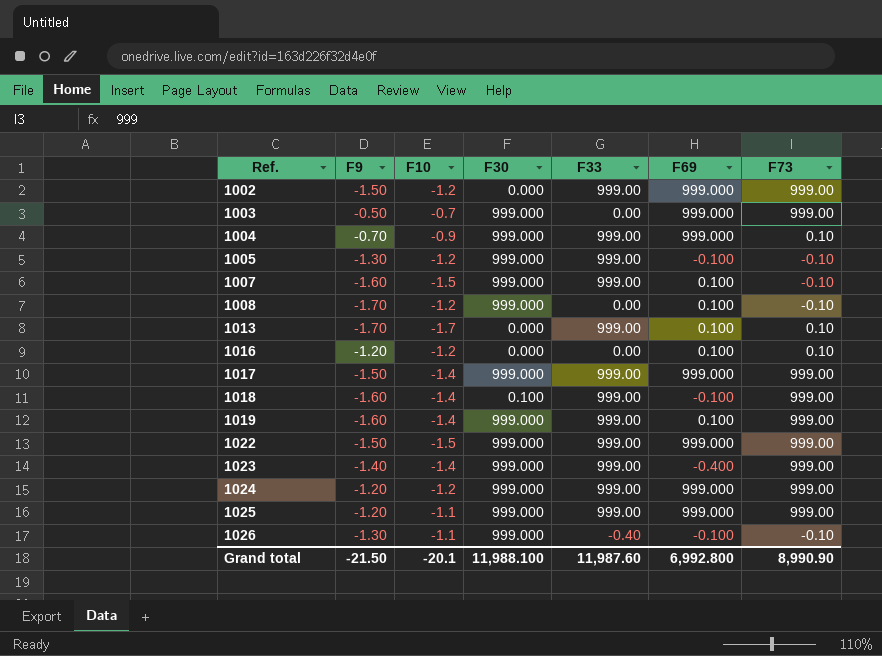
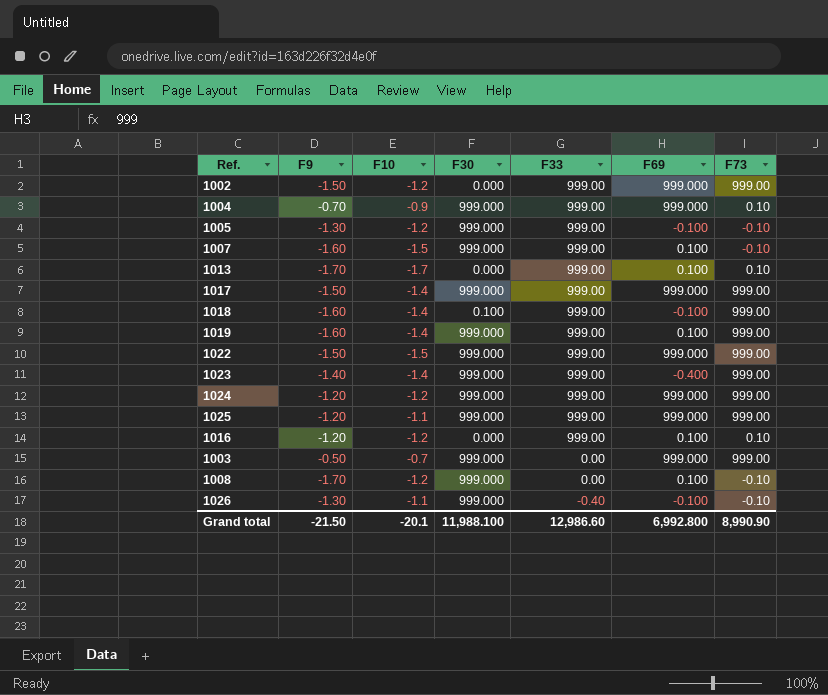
row order: Ref. ascending -> F33 descending
1016 | F33: 0.00 -> 999.00
Grand total | F33: 11,987.60 -> 12,986.60

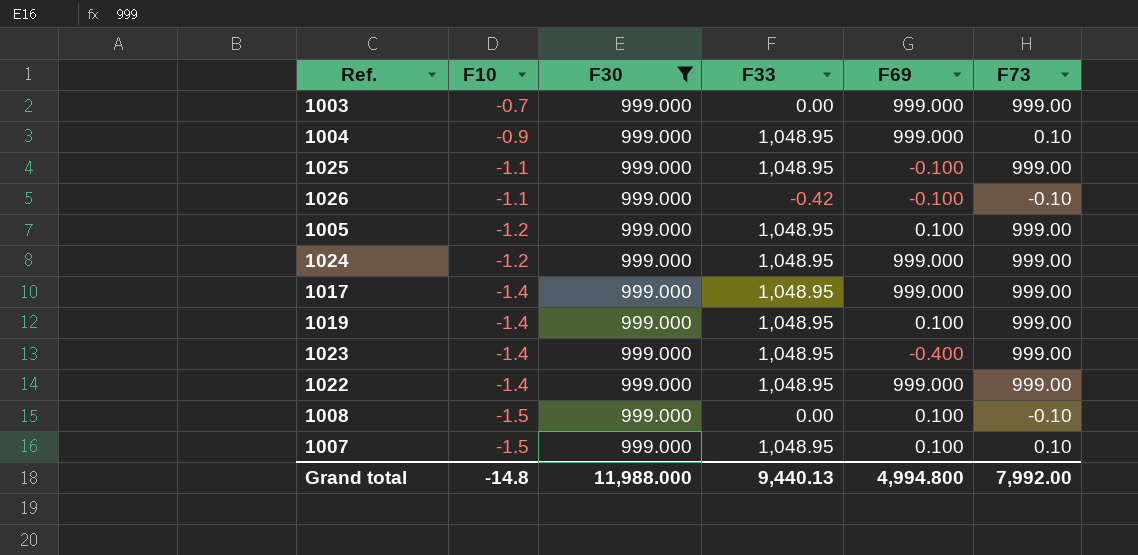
filter: none -> F30 = 999.000
row order: F33 descending -> F10 descending
column F9 | position: 2 -> none
1004 | F33: 999.00 -> 1,048.95
1025 | F33: 999.00 -> 1,048.95
1025 | F69: 999.000 -> -0.100
1026 | F33: -0.40 -> -0.42
1005 | F33: 999.00 -> 1,048.95
1005 | F69: -0.100 -> 0.100
1005 | F73: -0.10 -> 999.00
1024 | F33: 999.00 -> 1,048.95
1017 | F33: 999.00 -> 1,048.95
1019 | F33: 999.00 -> 1,048.95
1023 | F33: 999.00 -> 1,048.95
1022 | F10: -1.5 -> -1.4
1022 | F33: 999.00 -> 1,048.95
1008 | F10: -1.2 -> -1.5
1007 | F33: 999.00 -> 1,048.95
1007 | F73: -0.10 -> 0.10
Grand total | F10: -20.1 -> -14.8
Grand total | F30: 11,988.100 -> 11,988.000
Grand total | F33: 12,986.60 -> 9,440.13
Grand total | F69: 6,992.800 -> 4,994.800
Grand total | F73: 8,990.90 -> 7,992.00

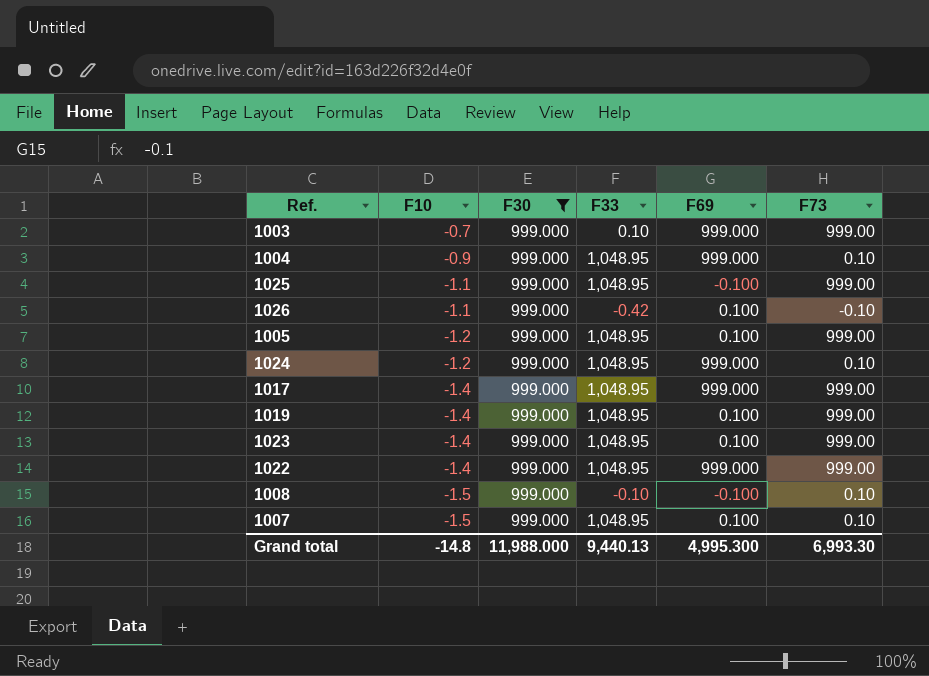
1003 | F33: 0.00 -> 0.10
1026 | F69: -0.100 -> 0.100
1024 | F73: 999.00 -> 0.10
1023 | F69: -0.400 -> 0.100
1008 | F33: 0.00 -> -0.10
1008 | F69: 0.100 -> -0.100
1008 | F73: -0.10 -> 0.10
Grand total | F69: 4,994.800 -> 4,995.300
Grand total | F73: 7,992.00 -> 6,993.30

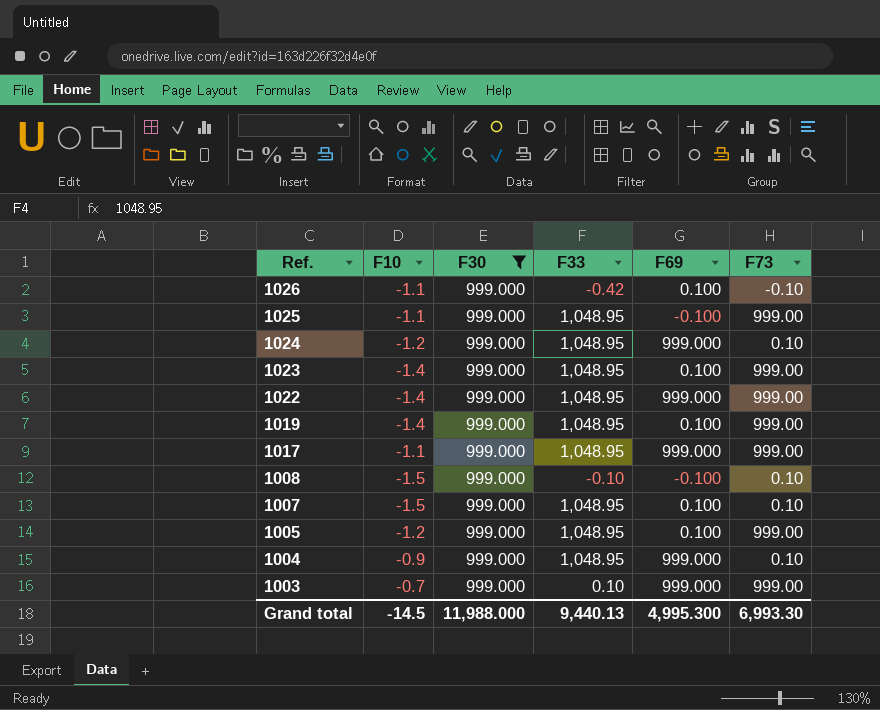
row order: F10 descending -> Ref. descending
1017 | F10: -1.4 -> -1.1
Grand total | F10: -14.8 -> -14.5

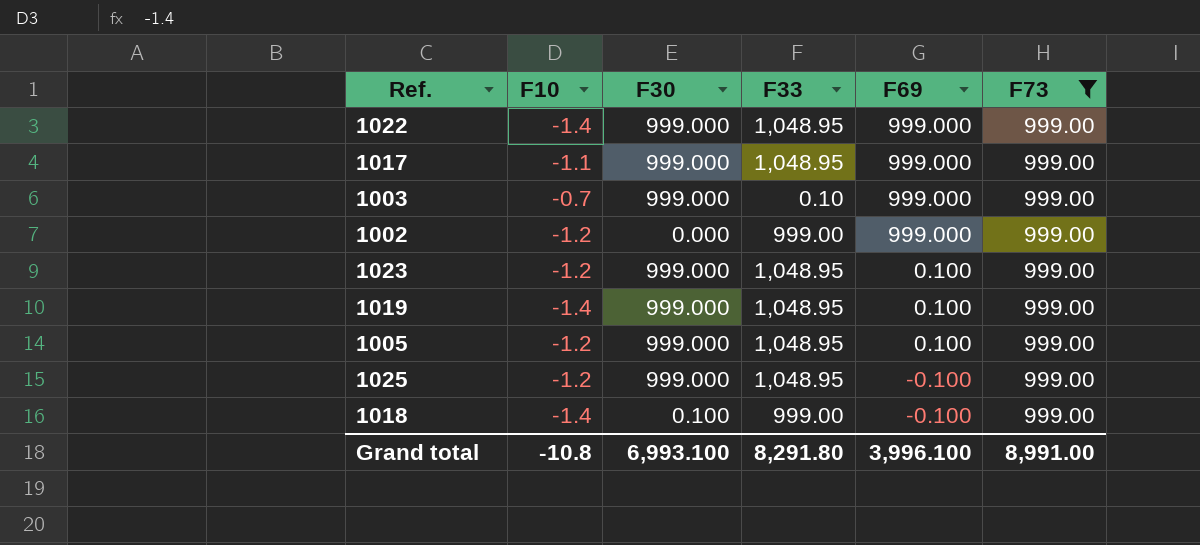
filter: F30 = 999.000 -> F73 = 999.00
row order: Ref. descending -> F69 descending
1023 | F10: -1.4 -> -1.2
1025 | F10: -1.1 -> -1.2
Grand total | F10: -14.5 -> -10.8
Grand total | F30: 11,988.000 -> 6,993.100
Grand total | F33: 9,440.13 -> 8,291.80
Grand total | F69: 4,995.300 -> 3,996.100
Grand total | F73: 6,993.30 -> 8,991.00

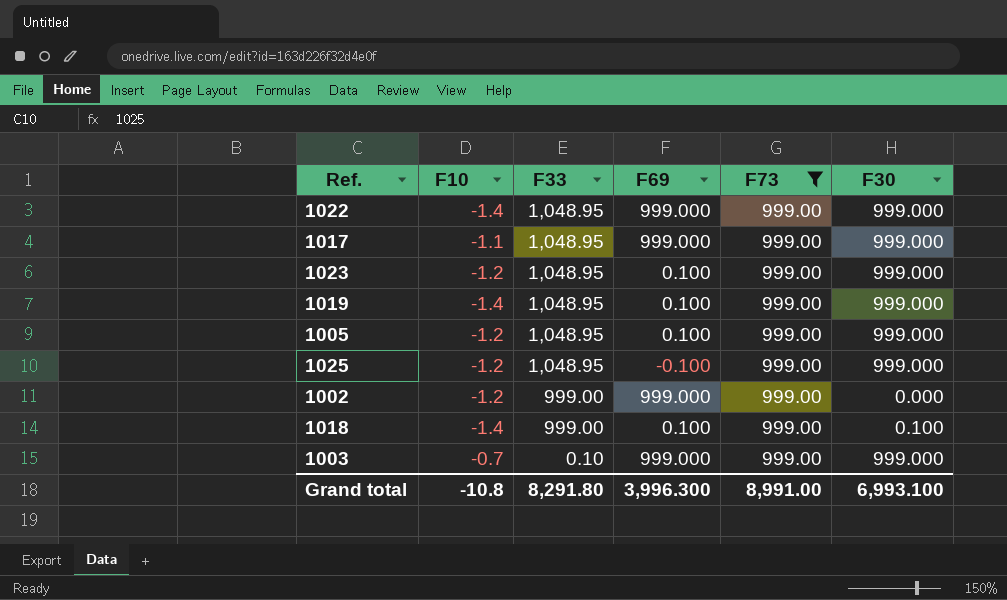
row order: F69 descending -> F33 descending
column F30 | position: 3 -> 6
1018 | F69: -0.100 -> 0.100
Grand total | F69: 3,996.100 -> 3,996.300

